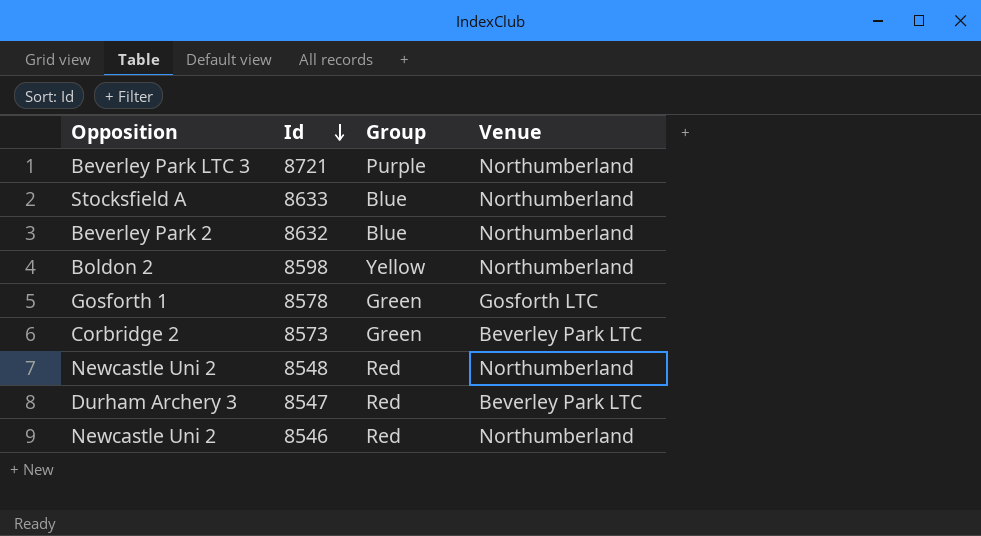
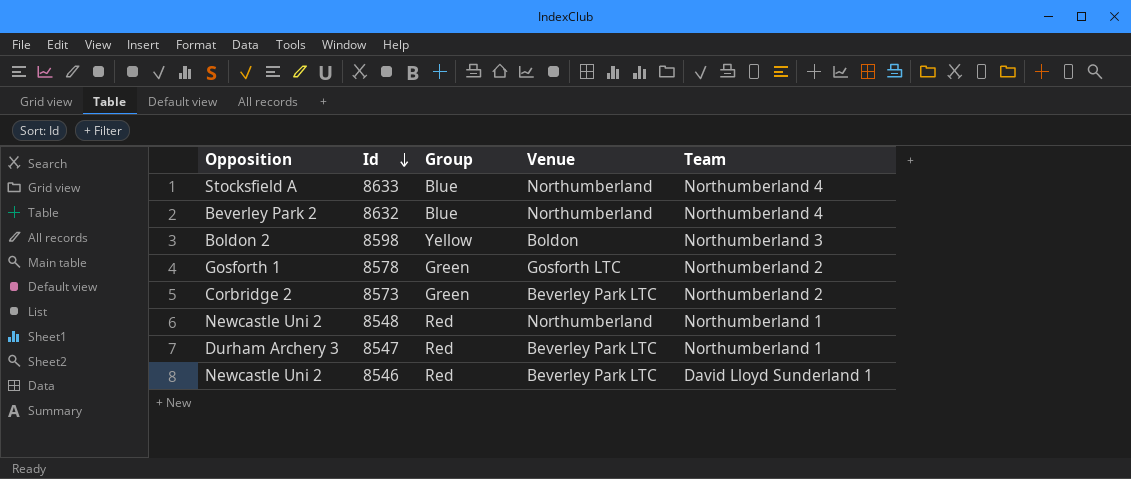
column Team | position: none -> 5
row 8721: Beverley Park LTC 3 | Purple | Northumberland -> none
8598 | Venue: Northumberland -> Boldon
8546 | Venue: Northumberland -> Beverley Park LTC

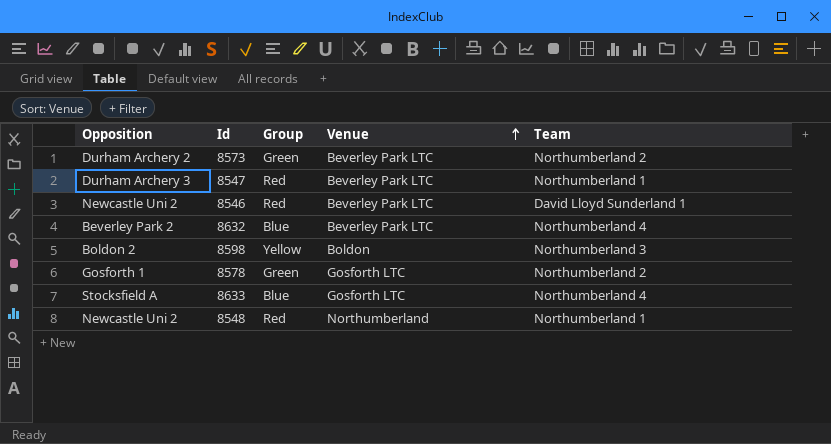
row order: Id descending -> Venue ascending
8573 | Opposition: Corbridge 2 -> Durham Archery 2
8632 | Venue: Northumberland -> Beverley Park LTC
8633 | Venue: Northumberland -> Gosforth LTC

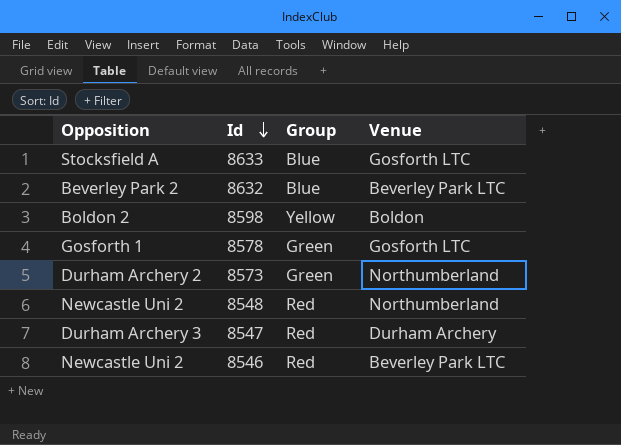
row order: Venue ascending -> Id descending
column Team | position: 5 -> none
8573 | Venue: Beverley Park LTC -> Northumberland
8547 | Venue: Beverley Park LTC -> Durham Archery

